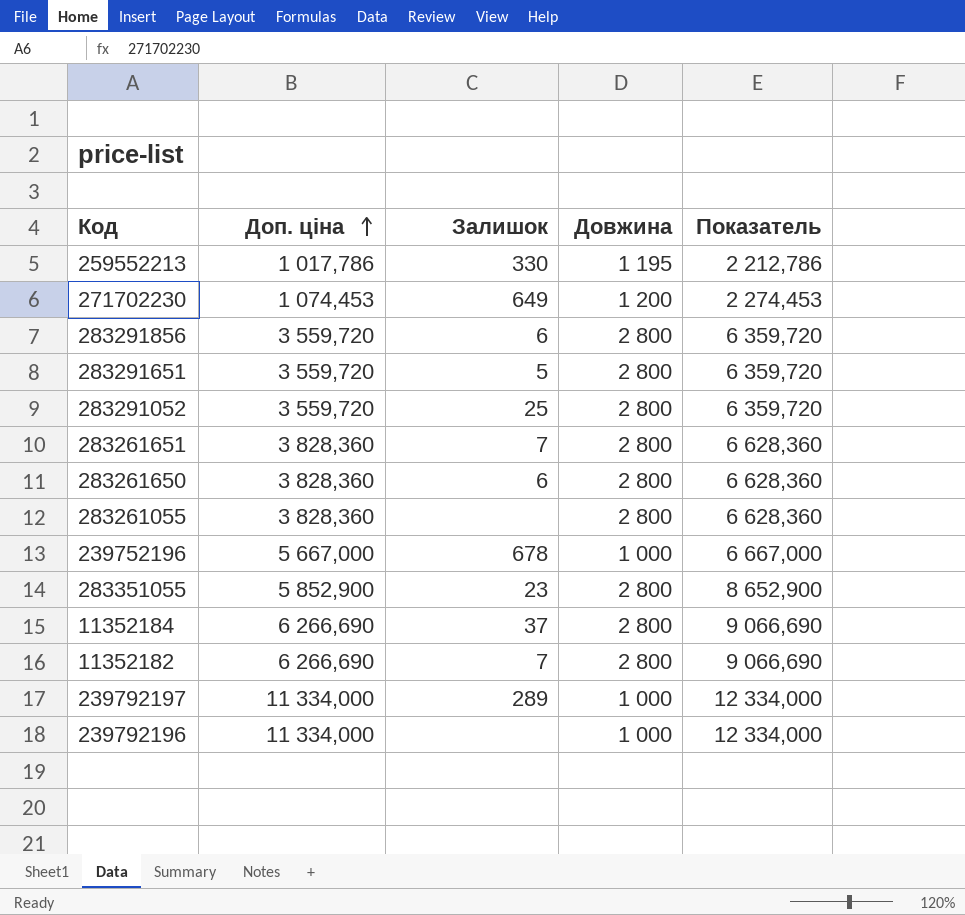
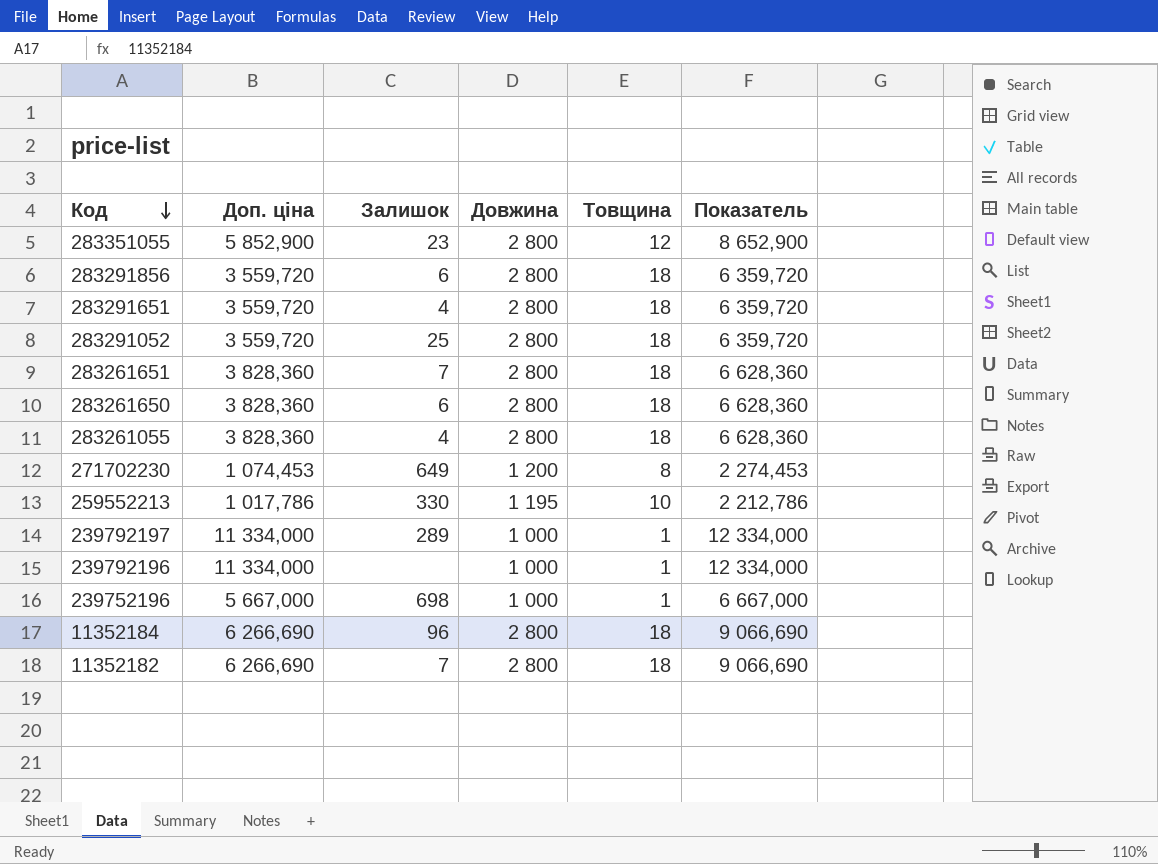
row order: Доп. ціна ascending -> Код descending
column Товщина | position: none -> 5
283291651 | Залишок: 5 -> 4
283261055 | Залишок: none -> 4
239752196 | Залишок: 678 -> 698
11352184 | Залишок: 37 -> 96

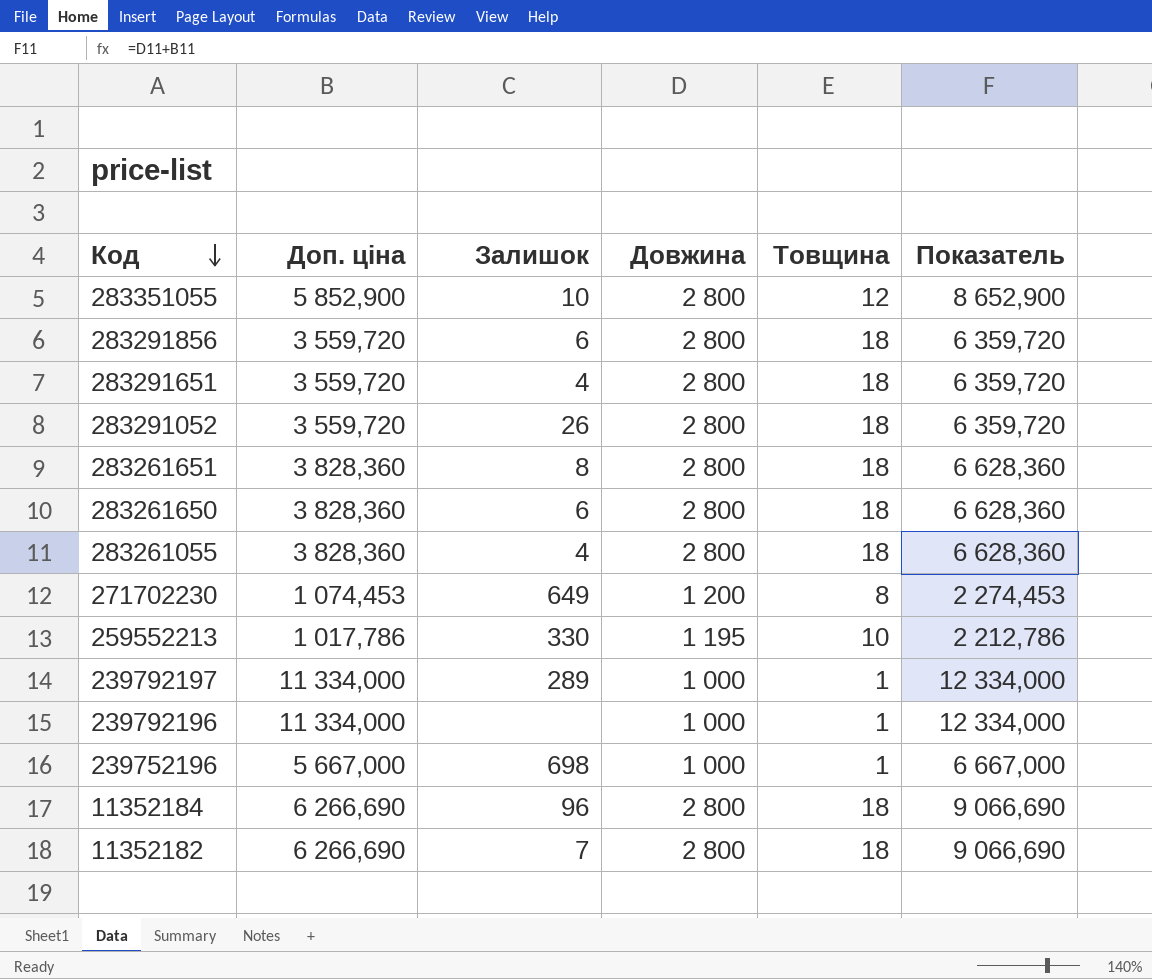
283351055 | Залишок: 23 -> 10
283291052 | Залишок: 25 -> 26
283261651 | Залишок: 7 -> 8

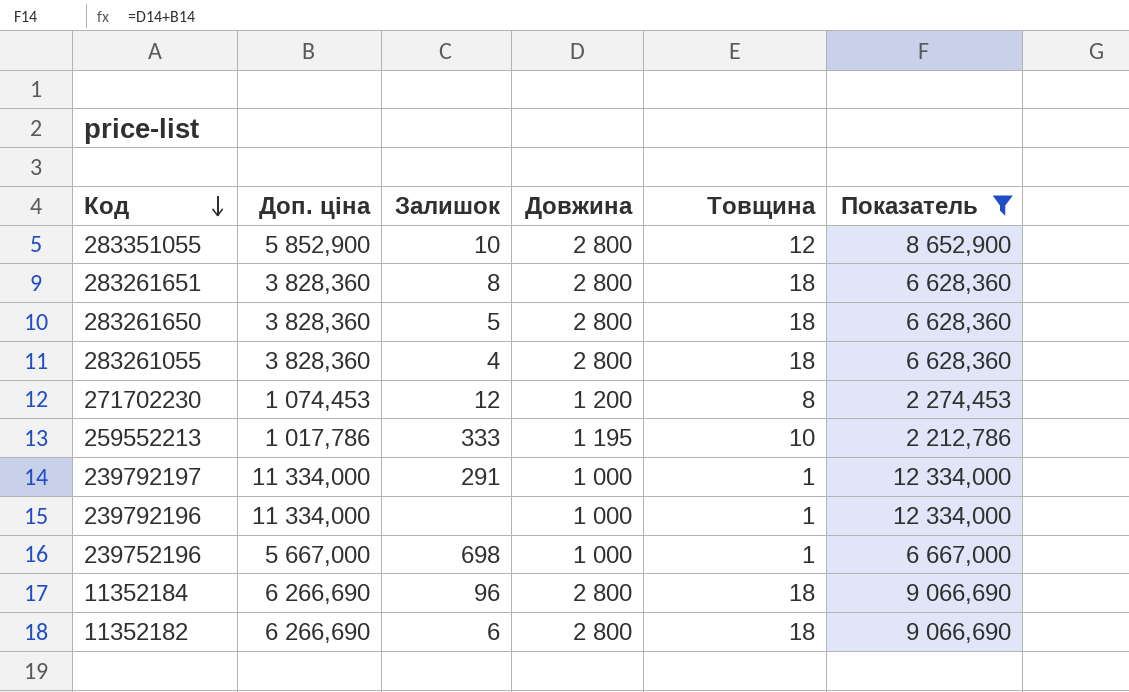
filter: none -> Показатель != 6 359,720
283261650 | Залишок: 6 -> 5
271702230 | Залишок: 649 -> 12
259552213 | Залишок: 330 -> 333
239792197 | Залишок: 289 -> 291
11352182 | Залишок: 7 -> 6

